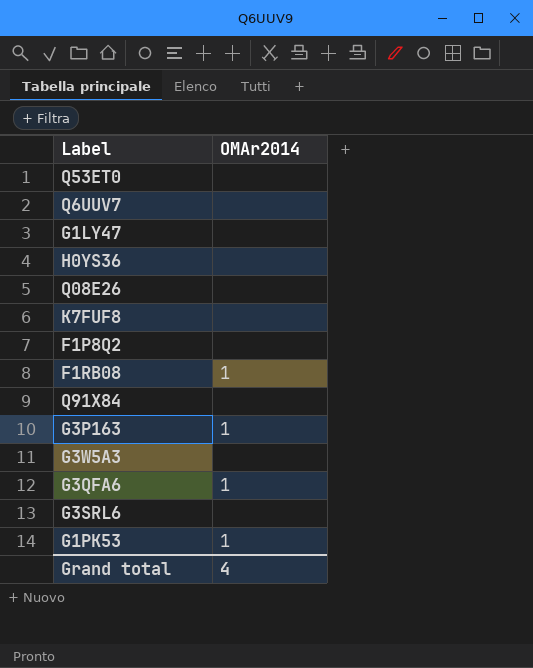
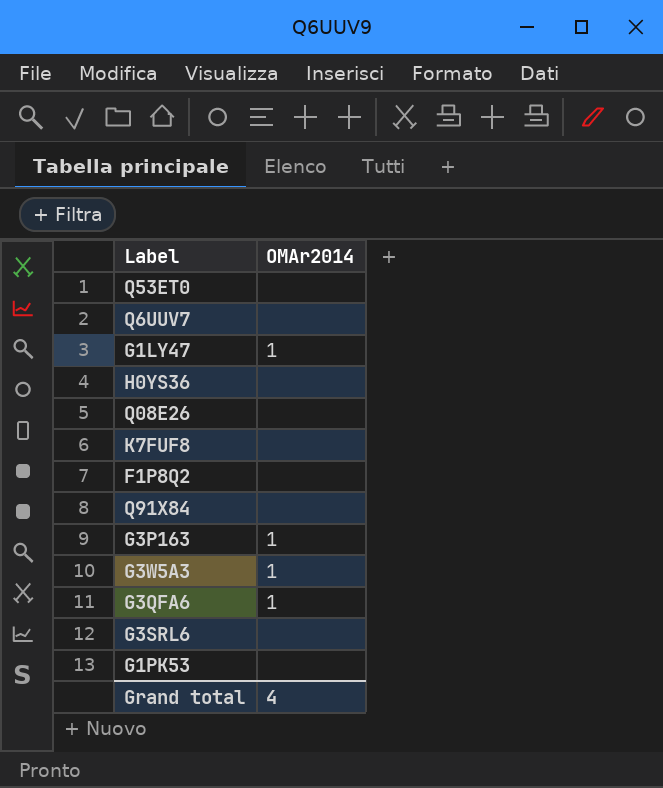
row F1RB08: 1 -> none
G1LY47 | OMAr2014: none -> 1
G3W5A3 | OMAr2014: none -> 1
G1PK53 | OMAr2014: 1 -> none

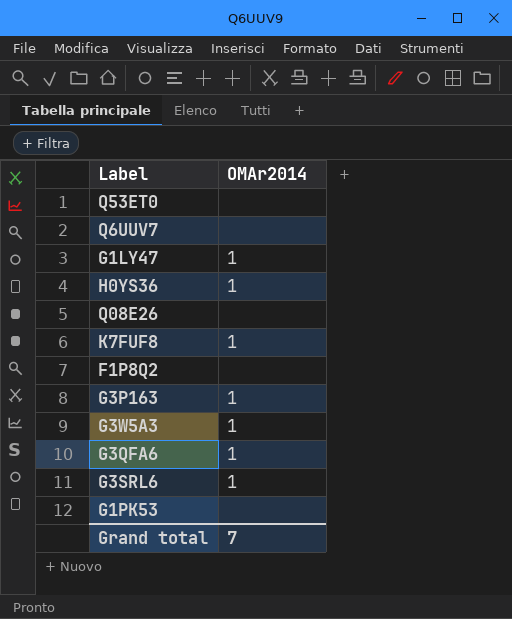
row Q91X84: none -> none
H0YS36 | OMAr2014: none -> 1
K7FUF8 | OMAr2014: none -> 1
G3SRL6 | OMAr2014: none -> 1
Grand total | OMAr2014: 4 -> 7

